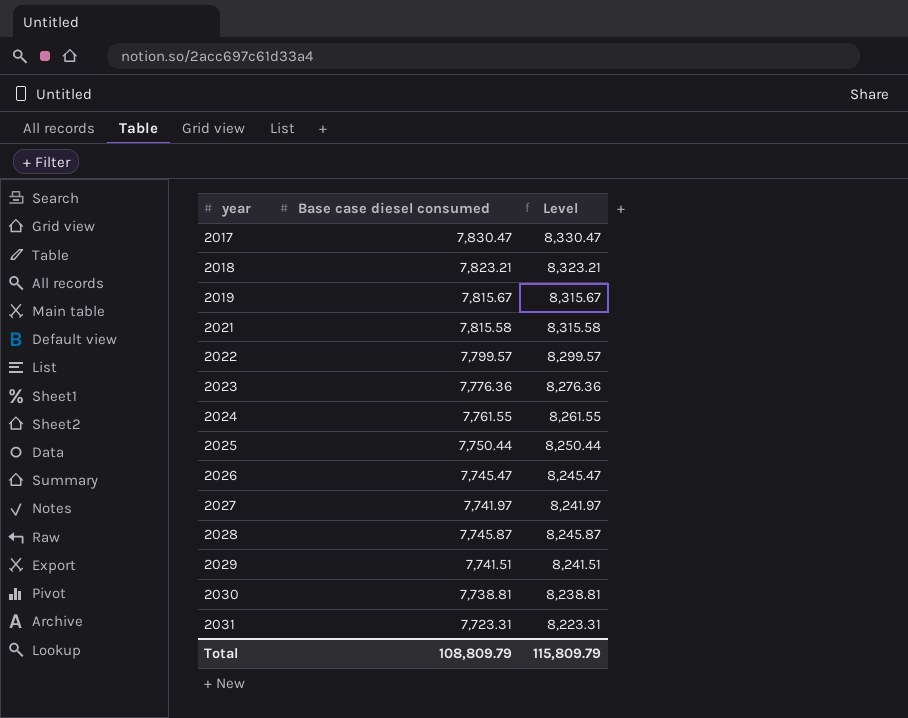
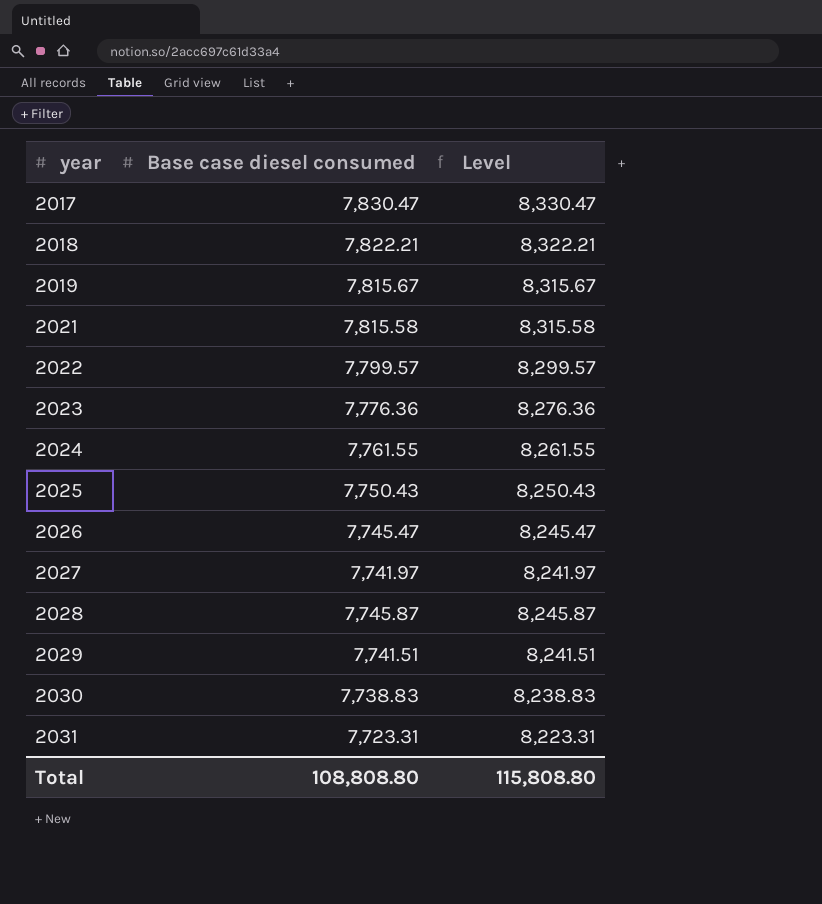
2018 | Base case diesel consumed: 7,823.21 -> 7,822.21
2018 | Level: 8,323.21 -> 8,322.21
2025 | Base case diesel consumed: 7,750.44 -> 7,750.43
2025 | Level: 8,250.44 -> 8,250.43
2030 | Base case diesel consumed: 7,738.81 -> 7,738.83
2030 | Level: 8,238.81 -> 8,238.83
Total | Base case diesel consumed: 108,809.79 -> 108,808.80
Total | Level: 115,809.79 -> 115,808.80

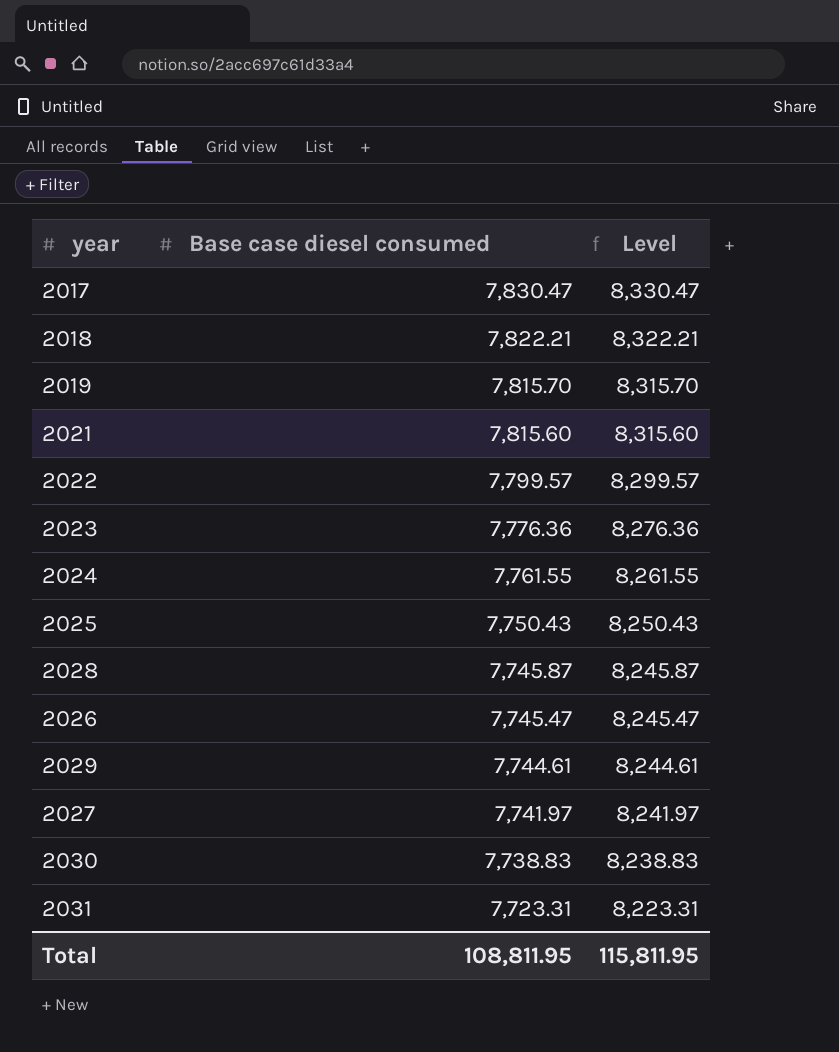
row order: year ascending -> Base case diesel consumed descending
2019 | Base case diesel consumed: 7,815.67 -> 7,815.70
2019 | Level: 8,315.67 -> 8,315.70
2021 | Base case diesel consumed: 7,815.58 -> 7,815.60
2021 | Level: 8,315.58 -> 8,315.60
2029 | Base case diesel consumed: 7,741.51 -> 7,744.61
2029 | Level: 8,241.51 -> 8,244.61
Total | Base case diesel consumed: 108,808.80 -> 108,811.95
Total | Level: 115,808.80 -> 115,811.95

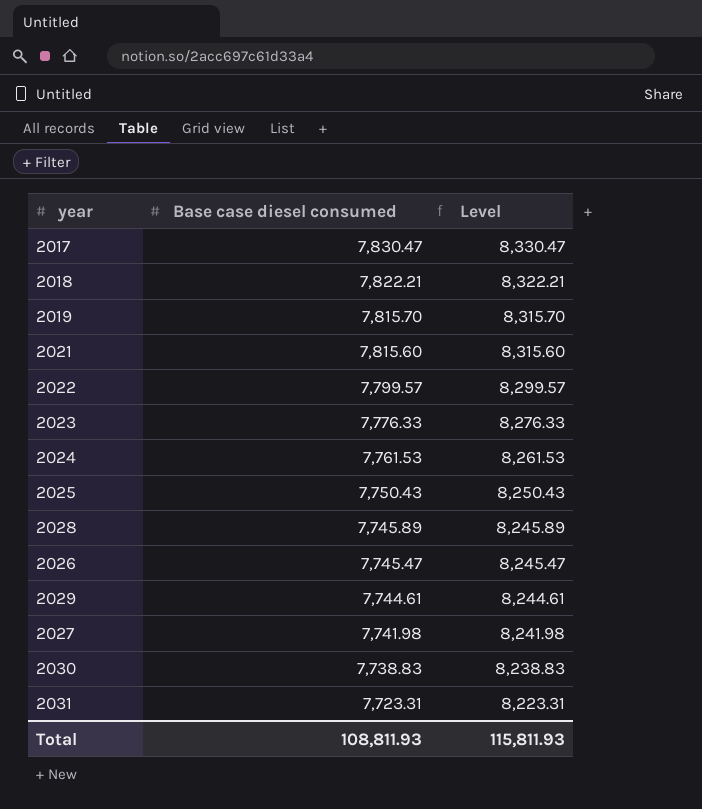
2023 | Base case diesel consumed: 7,776.36 -> 7,776.33
2023 | Level: 8,276.36 -> 8,276.33
2024 | Base case diesel consumed: 7,761.55 -> 7,761.53
2024 | Level: 8,261.55 -> 8,261.53
2028 | Base case diesel consumed: 7,745.87 -> 7,745.89
2028 | Level: 8,245.87 -> 8,245.89
2027 | Base case diesel consumed: 7,741.97 -> 7,741.98
2027 | Level: 8,241.97 -> 8,241.98
Total | Base case diesel consumed: 108,811.95 -> 108,811.93
Total | Level: 115,811.95 -> 115,811.93

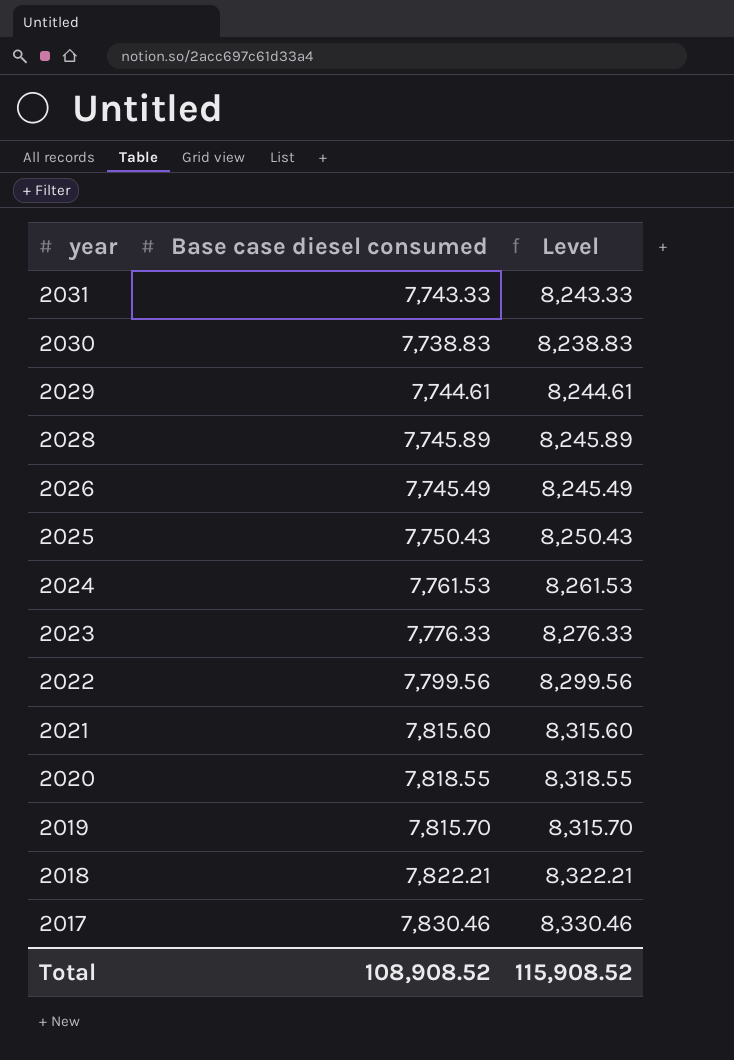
row order: Base case diesel consumed descending -> year descending
row 2027: 7,741.98 | 8,241.98 -> none
2031 | Base case diesel consumed: 7,723.31 -> 7,743.33
2031 | Level: 8,223.31 -> 8,243.33
2026 | Base case diesel consumed: 7,745.47 -> 7,745.49
2026 | Level: 8,245.47 -> 8,245.49
2022 | Base case diesel consumed: 7,799.57 -> 7,799.56
2022 | Level: 8,299.57 -> 8,299.56
row 2020: none -> 7,818.55 | 8,318.55
2017 | Base case diesel consumed: 7,830.47 -> 7,830.46
2017 | Level: 8,330.47 -> 8,330.46
Total | Base case diesel consumed: 108,811.93 -> 108,908.52
Total | Level: 115,811.93 -> 115,908.52

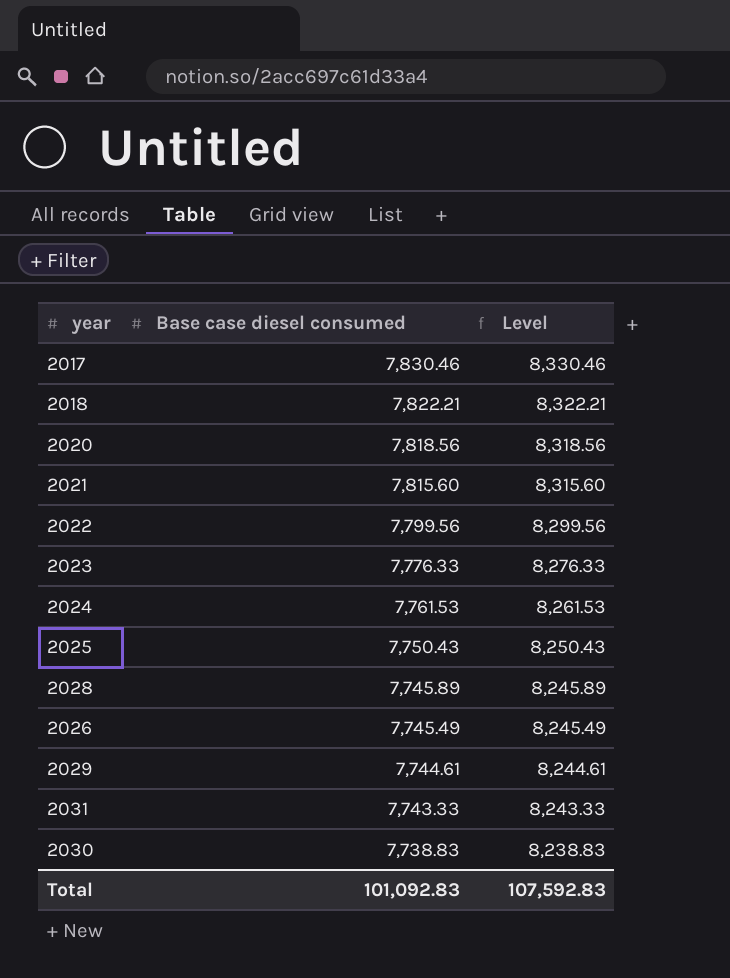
row order: year descending -> Base case diesel consumed descending
row 2019: 7,815.70 | 8,315.70 -> none
2020 | Base case diesel consumed: 7,818.55 -> 7,818.56
2020 | Level: 8,318.55 -> 8,318.56
Total | Base case diesel consumed: 108,908.52 -> 101,092.83
Total | Level: 115,908.52 -> 107,592.83

